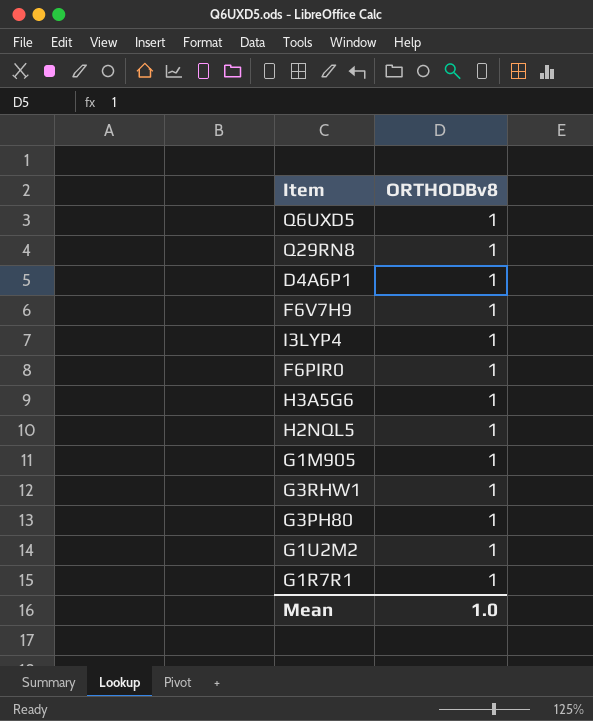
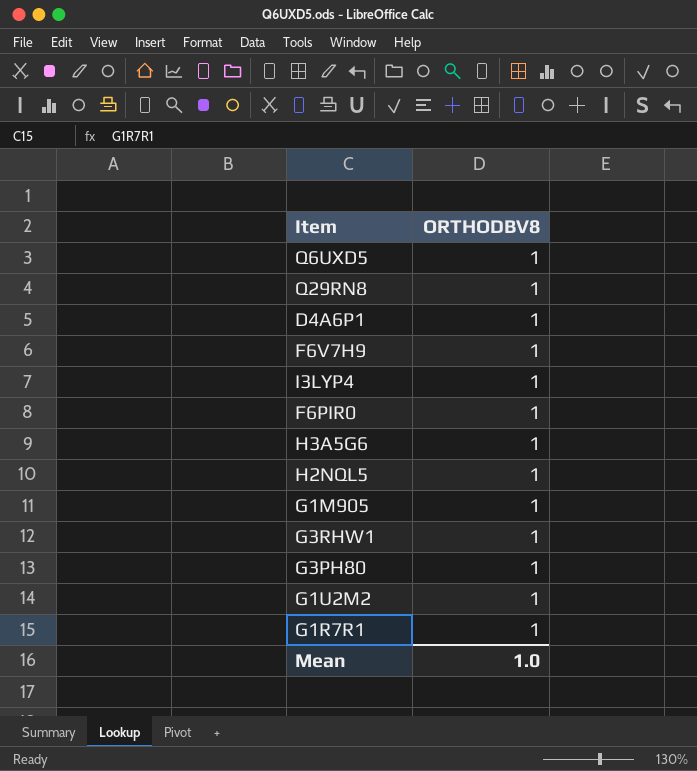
column name: ORTHODBv8 -> ORTHODBV8

